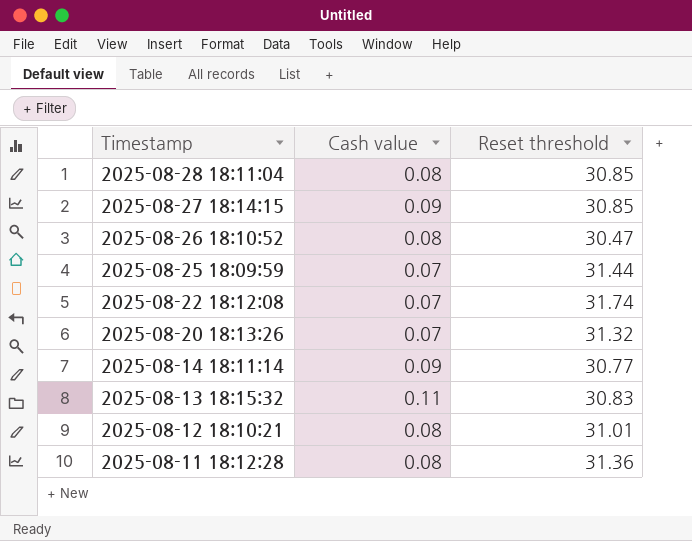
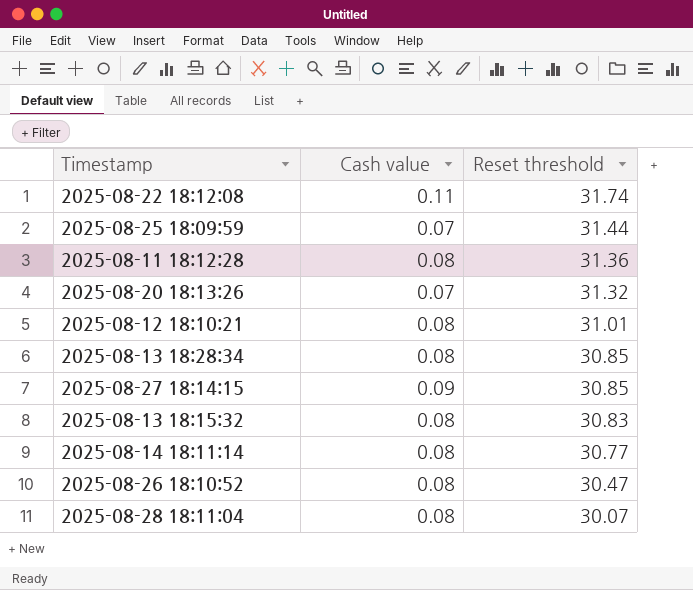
row order: Timestamp descending -> Reset threshold descending
2025-08-22 18:12:08 | Cash value: 0.07 -> 0.11
row 2025-08-13 18:28:34: none -> 0.08 | 30.85
2025-08-13 18:15:32 | Cash value: 0.11 -> 0.08
2025-08-14 18:11:14 | Cash value: 0.09 -> 0.08
2025-08-28 18:11:04 | Reset threshold: 30.85 -> 30.07

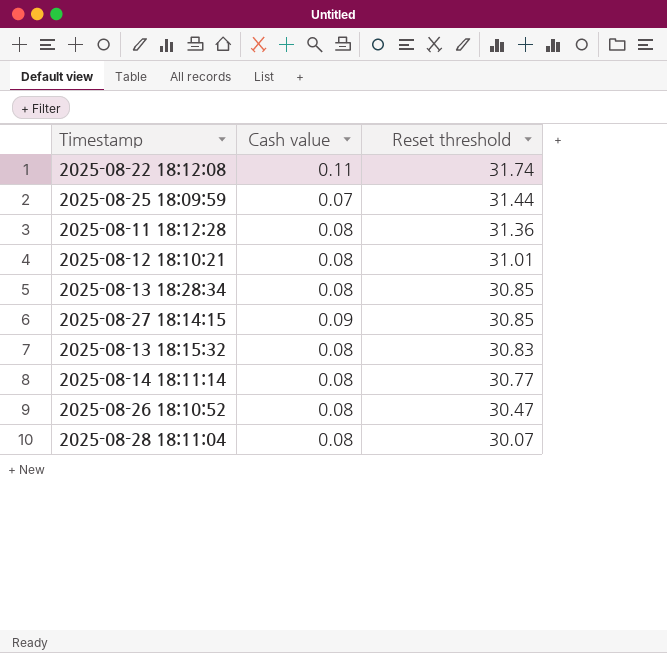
row 2025-08-20 18:13:26: 0.07 | 31.32 -> none

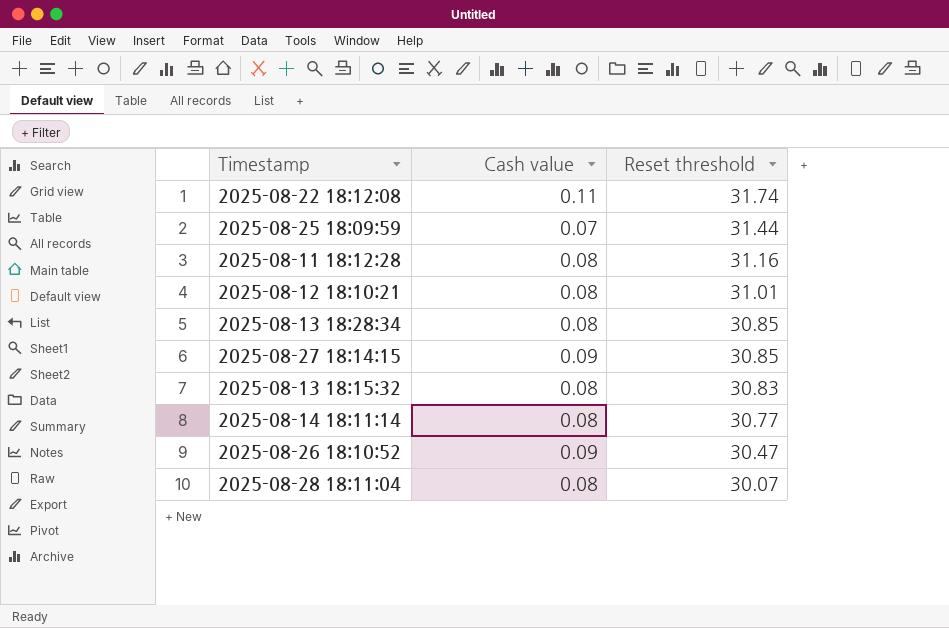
2025-08-11 18:12:28 | Reset threshold: 31.36 -> 31.16
2025-08-26 18:10:52 | Cash value: 0.08 -> 0.09

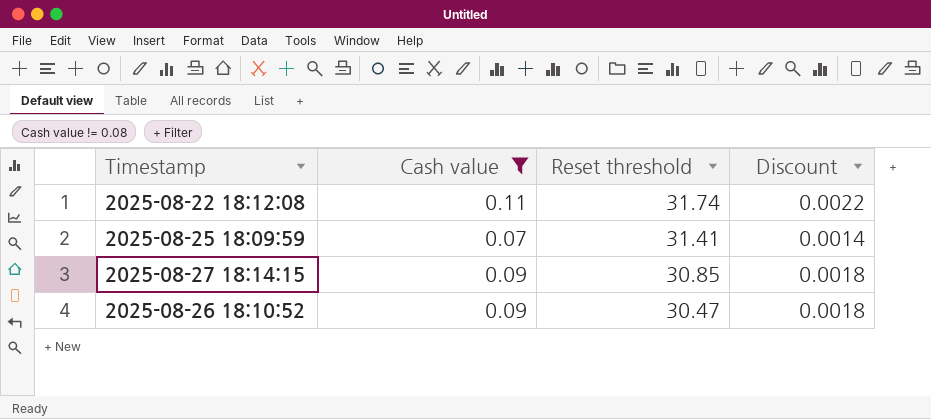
filter: none -> Cash value != 0.08
column Discount | formula: none -> [Cash value] * 0.02
2025-08-25 18:09:59 | Reset threshold: 31.44 -> 31.41

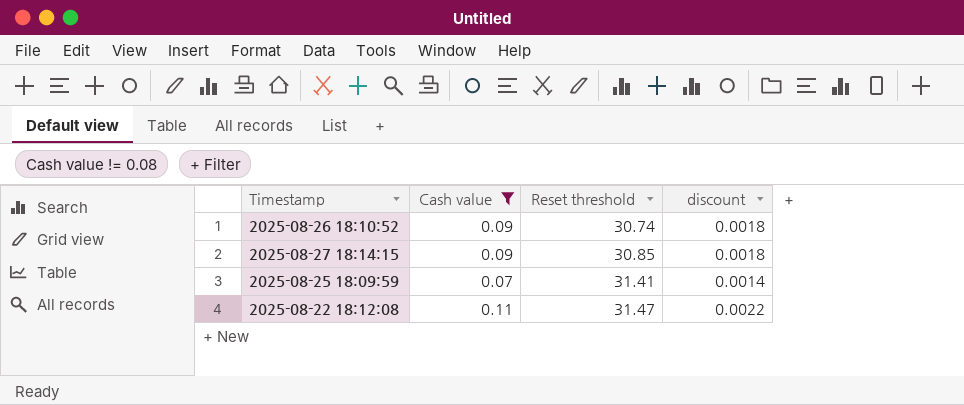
row order: Reset threshold descending -> Reset threshold ascending
column name: Discount -> discount
2025-08-26 18:10:52 | Reset threshold: 30.47 -> 30.74
2025-08-22 18:12:08 | Reset threshold: 31.74 -> 31.47

